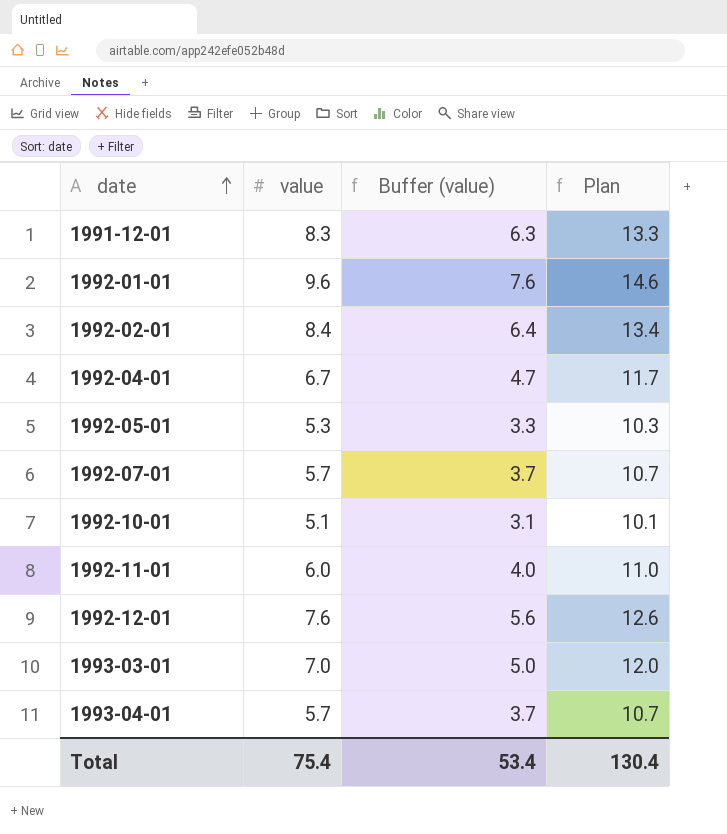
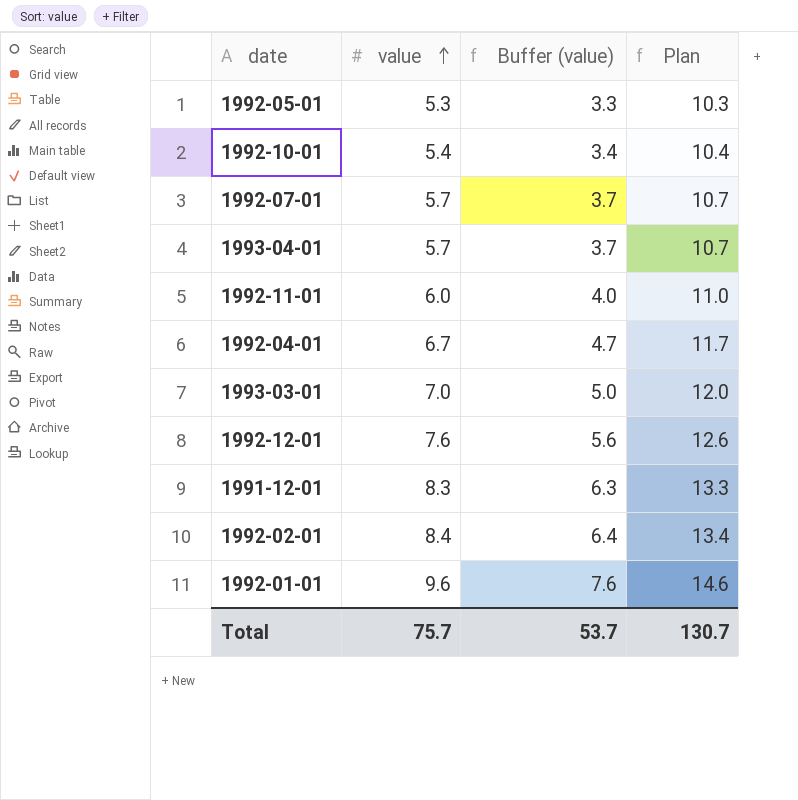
row order: date ascending -> value ascending
1992-10-01 | value: 5.1 -> 5.4
1992-10-01 | Buffer (value): 3.1 -> 3.4
1992-10-01 | Plan: 10.1 -> 10.4
Total | value: 75.4 -> 75.7
Total | Buffer (value): 53.4 -> 53.7
Total | Plan: 130.4 -> 130.7

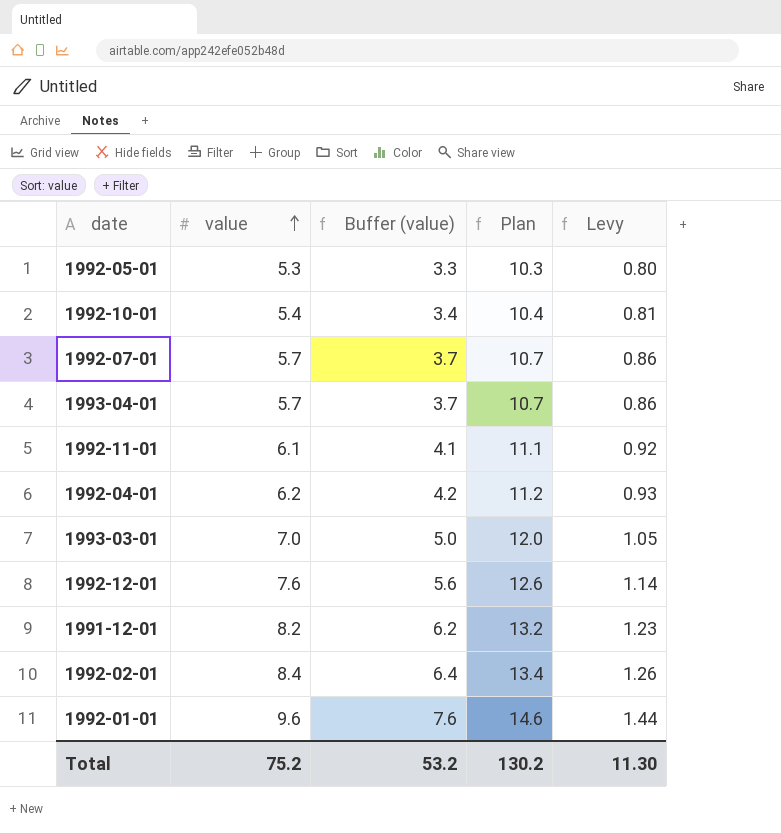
column Levy | formula: none -> [value] * 0.15
1992-11-01 | value: 6.0 -> 6.1
1992-11-01 | Buffer (value): 4.0 -> 4.1
1992-11-01 | Plan: 11.0 -> 11.1
1992-04-01 | value: 6.7 -> 6.2
1992-04-01 | Buffer (value): 4.7 -> 4.2
1992-04-01 | Plan: 11.7 -> 11.2
1991-12-01 | value: 8.3 -> 8.2
1991-12-01 | Buffer (value): 6.3 -> 6.2
1991-12-01 | Plan: 13.3 -> 13.2
Total | value: 75.7 -> 75.2
Total | Buffer (value): 53.7 -> 53.2
Total | Plan: 130.7 -> 130.2

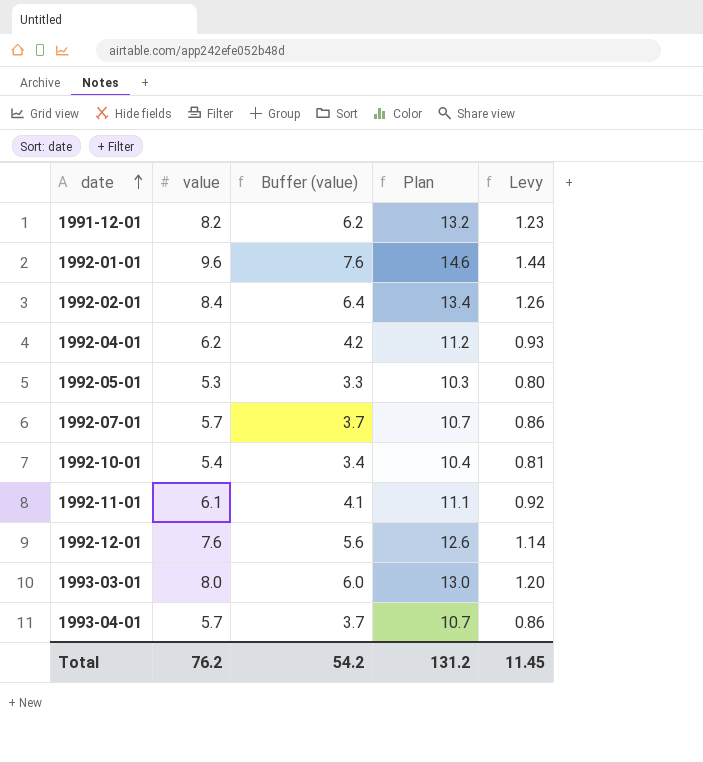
row order: value ascending -> date ascending
1993-03-01 | value: 7.0 -> 8.0
1993-03-01 | Buffer (value): 5.0 -> 6.0
1993-03-01 | Plan: 12.0 -> 13.0
1993-03-01 | Levy: 1.05 -> 1.20
Total | value: 75.2 -> 76.2
Total | Buffer (value): 53.2 -> 54.2
Total | Plan: 130.2 -> 131.2
Total | Levy: 11.30 -> 11.45

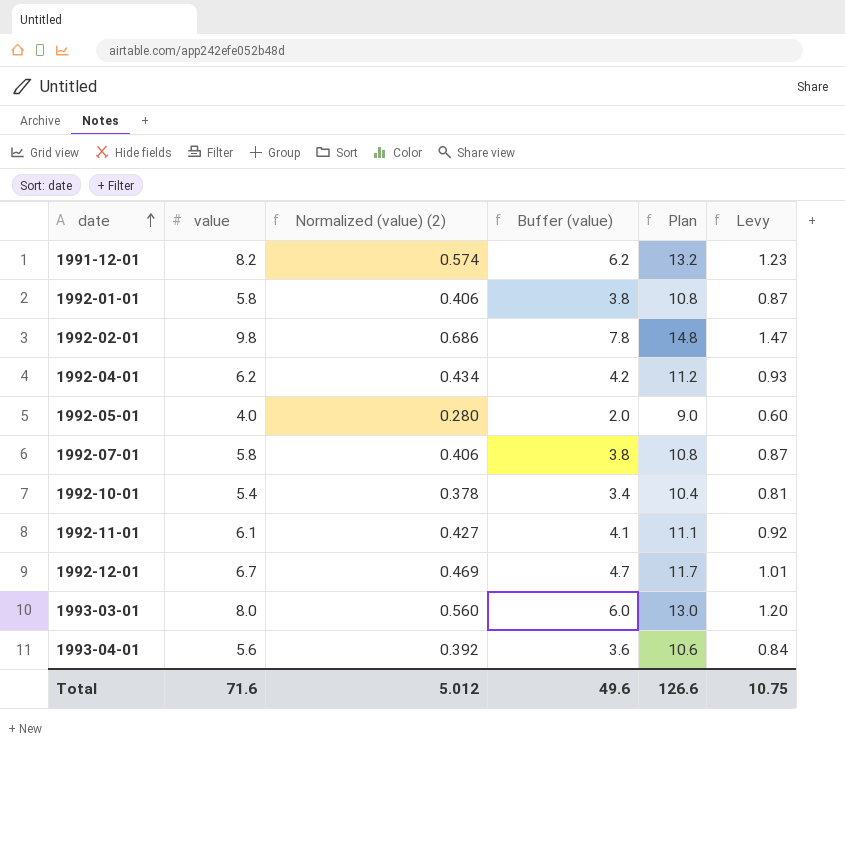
column Normalized (value) (2) | formula: none -> [value] * 0.07
1992-01-01 | value: 9.6 -> 5.8
1992-01-01 | Buffer (value): 7.6 -> 3.8
1992-01-01 | Plan: 14.6 -> 10.8
1992-01-01 | Levy: 1.44 -> 0.87
1992-02-01 | value: 8.4 -> 9.8
1992-02-01 | Buffer (value): 6.4 -> 7.8
1992-02-01 | Plan: 13.4 -> 14.8
1992-02-01 | Levy: 1.26 -> 1.47
1992-05-01 | value: 5.3 -> 4.0
1992-05-01 | Buffer (value): 3.3 -> 2.0
1992-05-01 | Plan: 10.3 -> 9.0
1992-05-01 | Levy: 0.80 -> 0.60
1992-07-01 | value: 5.7 -> 5.8
1992-07-01 | Buffer (value): 3.7 -> 3.8
1992-07-01 | Plan: 10.7 -> 10.8
1992-07-01 | Levy: 0.86 -> 0.87
1992-12-01 | value: 7.6 -> 6.7
1992-12-01 | Buffer (value): 5.6 -> 4.7
1992-12-01 | Plan: 12.6 -> 11.7
1992-12-01 | Levy: 1.14 -> 1.01
1993-04-01 | value: 5.7 -> 5.6
1993-04-01 | Buffer (value): 3.7 -> 3.6
1993-04-01 | Plan: 10.7 -> 10.6
1993-04-01 | Levy: 0.86 -> 0.84
Total | value: 76.2 -> 71.6
Total | Buffer (value): 54.2 -> 49.6
Total | Plan: 131.2 -> 126.6
Total | Levy: 11.45 -> 10.75

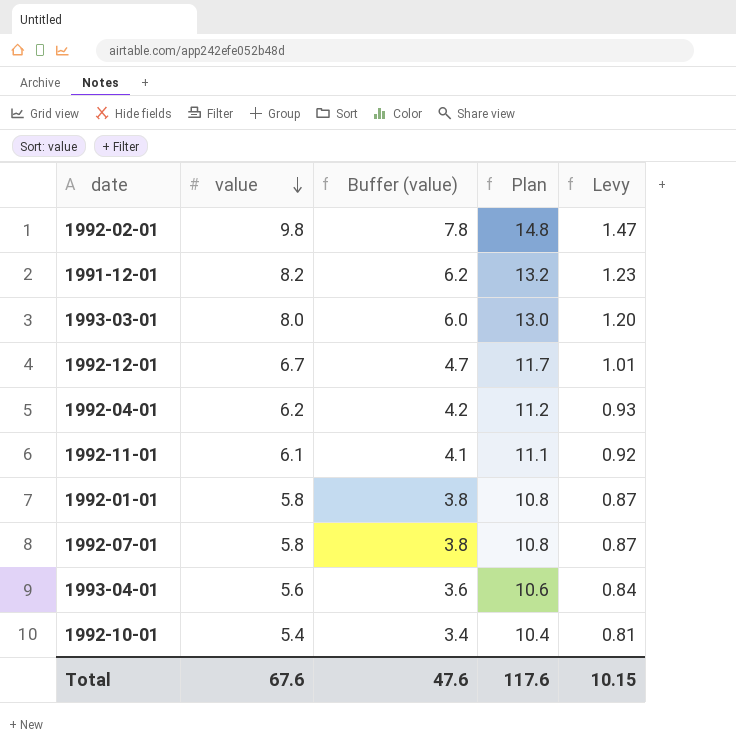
row order: date ascending -> value descending
column Normalized (value) (2) | formula: [value] * 0.07 -> none
row 1992-05-01: 4.0 | 0.280 | 2.0 | 9.0 | 0.60 -> none
Total | value: 71.6 -> 67.6
Total | Buffer (value): 49.6 -> 47.6
Total | Plan: 126.6 -> 117.6
Total | Levy: 10.75 -> 10.15

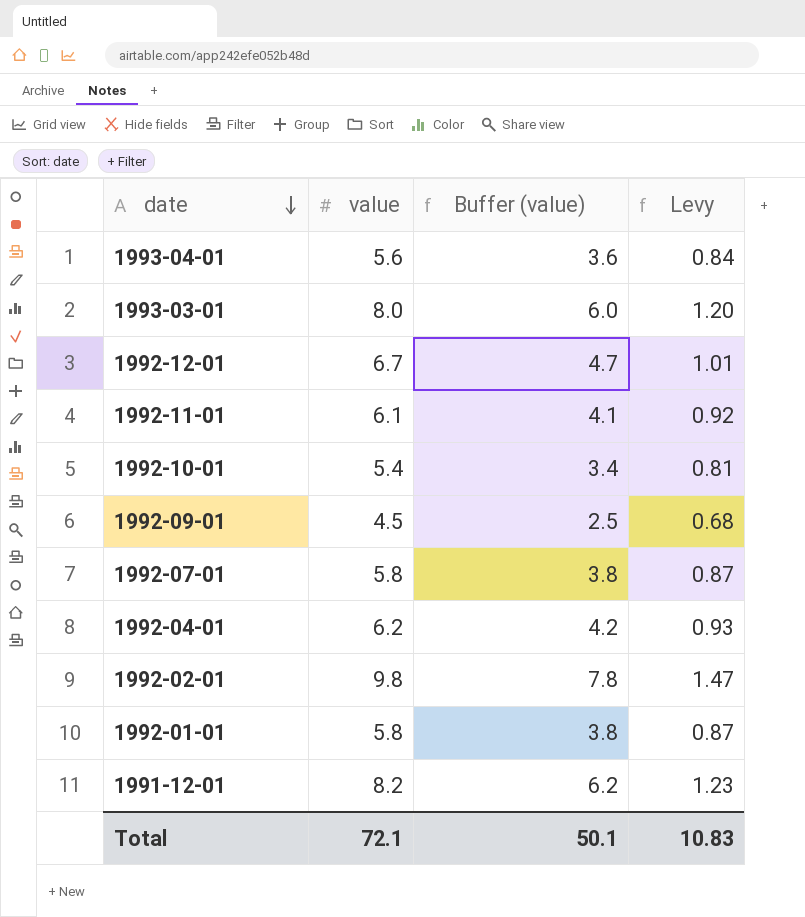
row order: value descending -> date descending
column Plan | formula: [value] + 5 -> none
row 1992-09-01: none -> 4.5 | 2.5 | 0.68
Total | value: 67.6 -> 72.1
Total | Buffer (value): 47.6 -> 50.1
Total | Levy: 10.15 -> 10.83

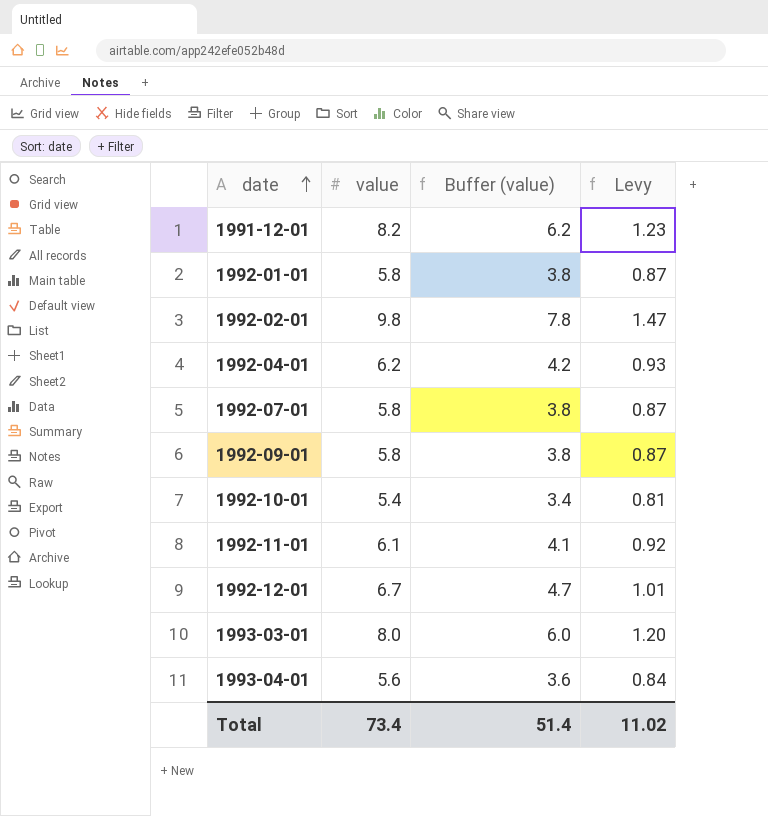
row order: date descending -> date ascending
1992-09-01 | value: 4.5 -> 5.8
1992-09-01 | Buffer (value): 2.5 -> 3.8
1992-09-01 | Levy: 0.68 -> 0.87
Total | value: 72.1 -> 73.4
Total | Buffer (value): 50.1 -> 51.4
Total | Levy: 10.83 -> 11.02

